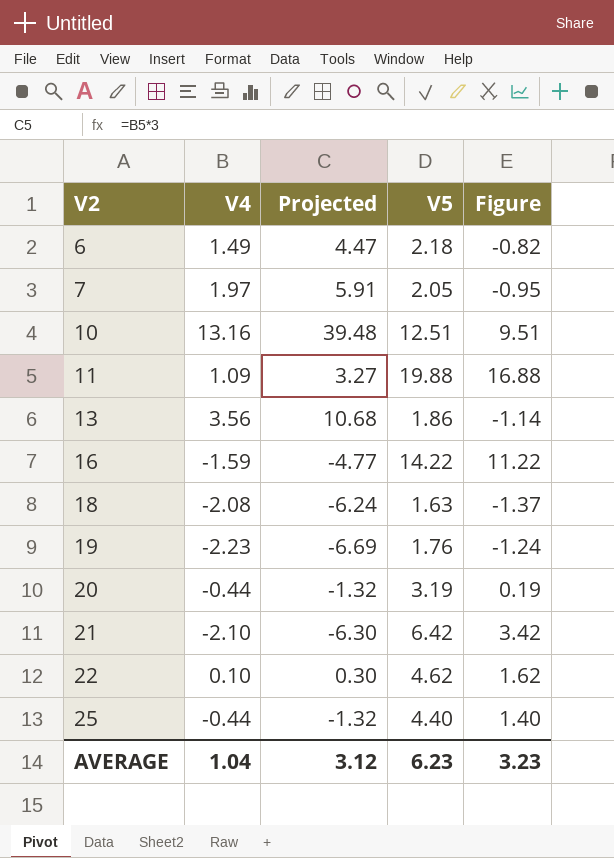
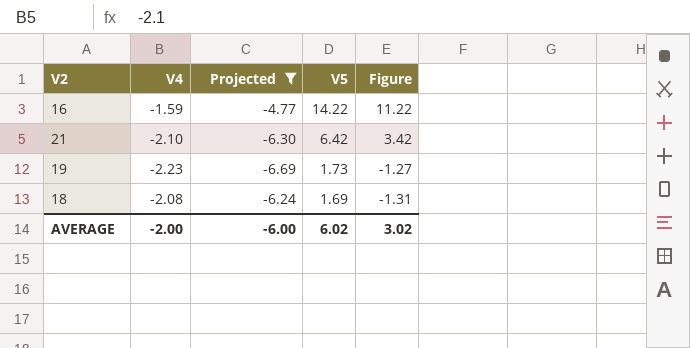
filter: none -> Projected <= -4.77
row order: V2 ascending -> V5 descending
19 | V5: 1.76 -> 1.73
19 | Figure: -1.24 -> -1.27
18 | V5: 1.63 -> 1.69
18 | Figure: -1.37 -> -1.31
AVERAGE | V4: 1.04 -> -2.00
AVERAGE | Projected: 3.12 -> -6.00
AVERAGE | V5: 6.23 -> 6.02
AVERAGE | Figure: 3.23 -> 3.02

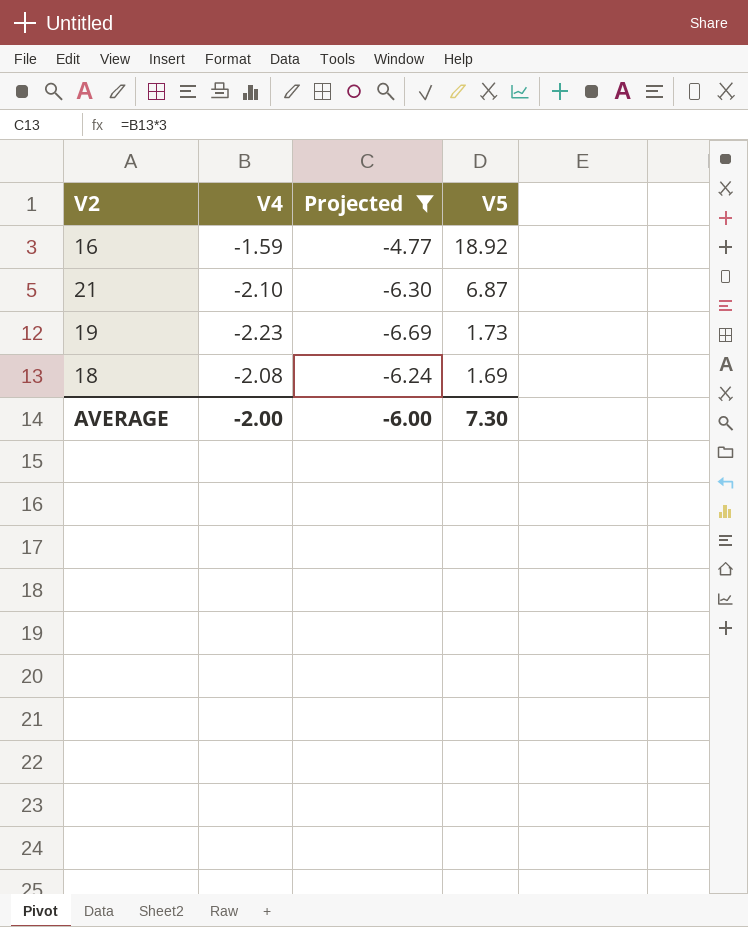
column Figure | formula: [V5] - 3 -> none
16 | V5: 14.22 -> 18.92
21 | V5: 6.42 -> 6.87
AVERAGE | V5: 6.02 -> 7.30

